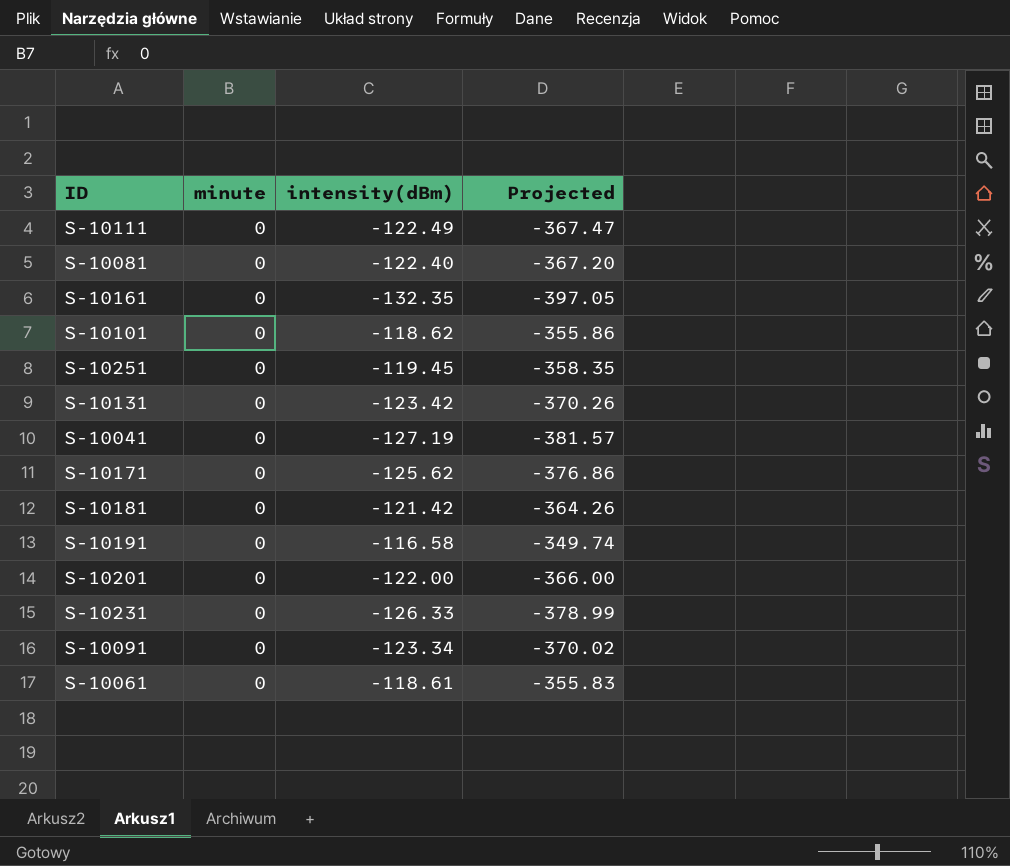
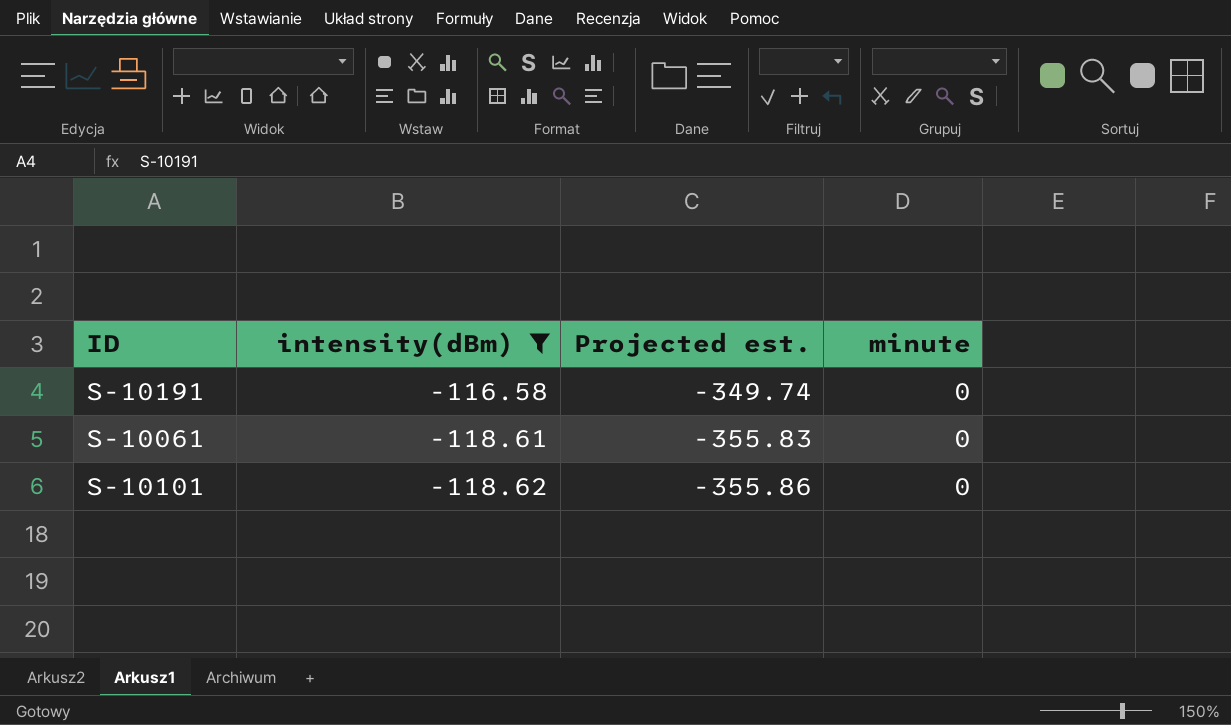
filter: none -> intensity(dBm) >= -118.62
row order: none -> intensity(dBm) descending
column name: Projected -> Projected est.
column minute | position: 2 -> 4

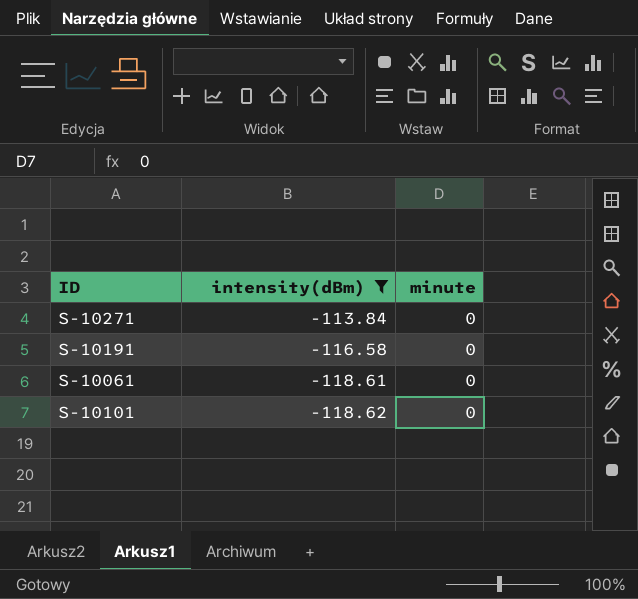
column Projected est. | formula: [intensity(dBm)] * 3 -> none
row S-10271: none -> -113.84 | 0

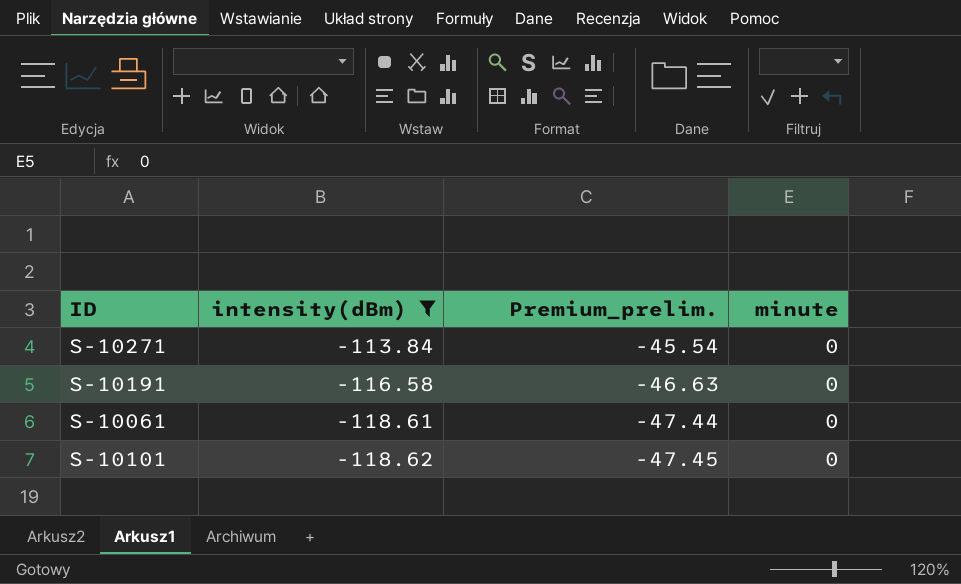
column Premium_prelim. | formula: none -> [intensity(dBm)] * 0.4

